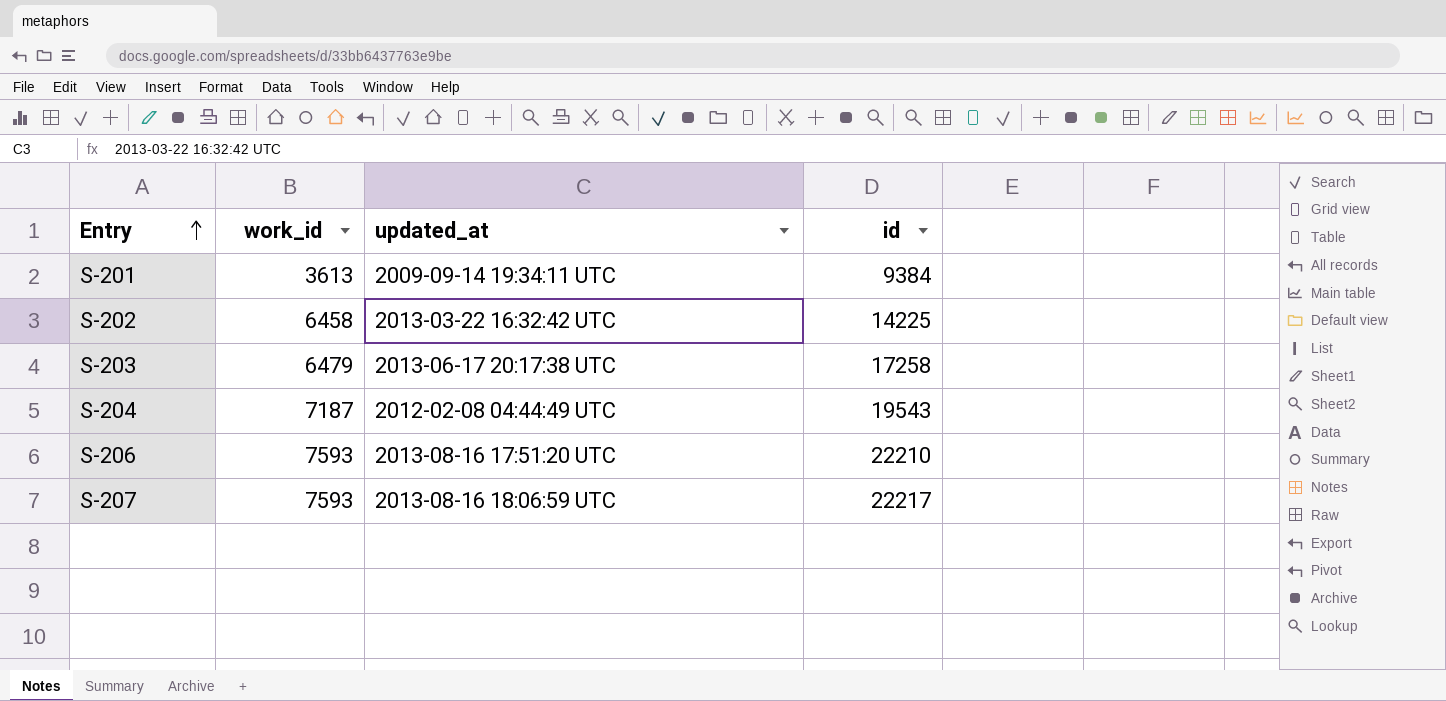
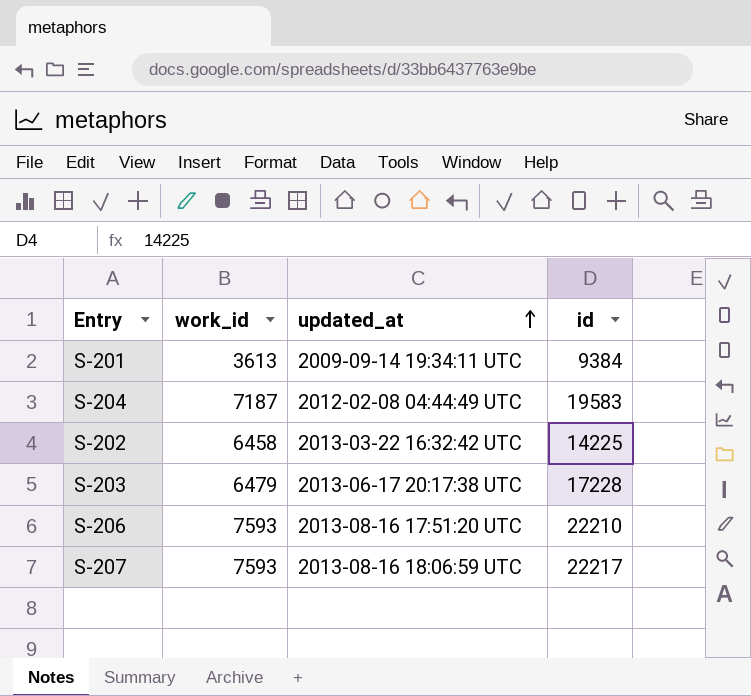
row order: Entry ascending -> updated_at ascending
S-204 | id: 19543 -> 19583
S-203 | id: 17258 -> 17228

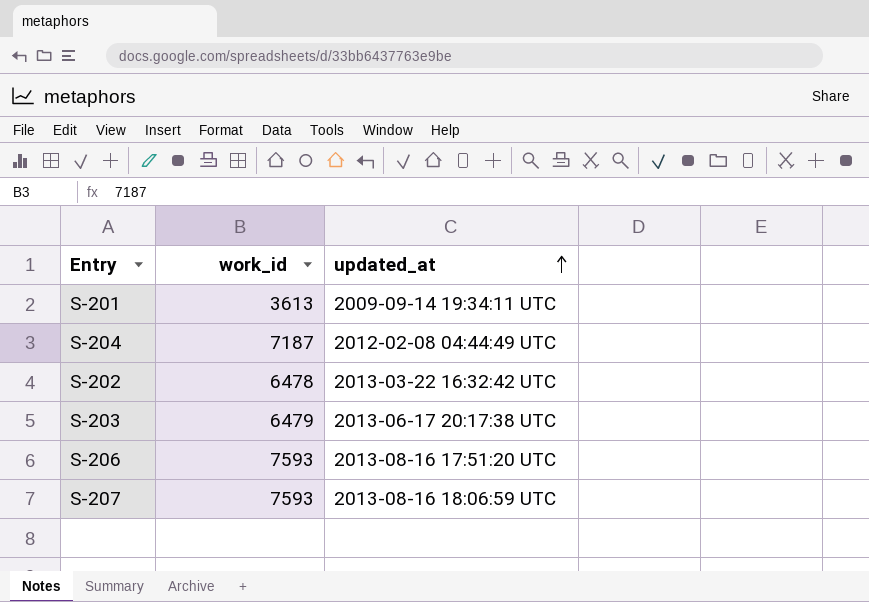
column id | position: 4 -> none
S-202 | work_id: 6458 -> 6478

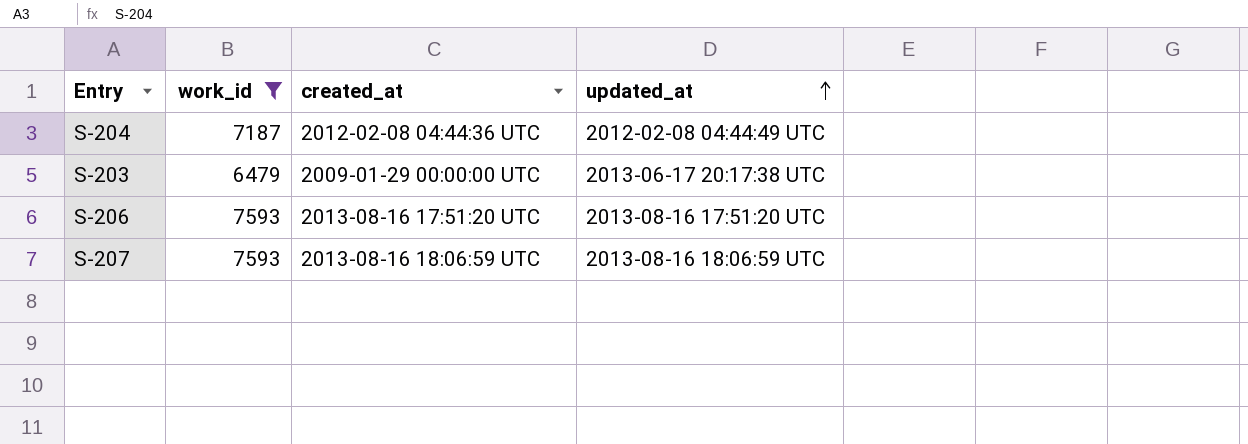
filter: none -> work_id >= 6479
column created_at | position: none -> 3

